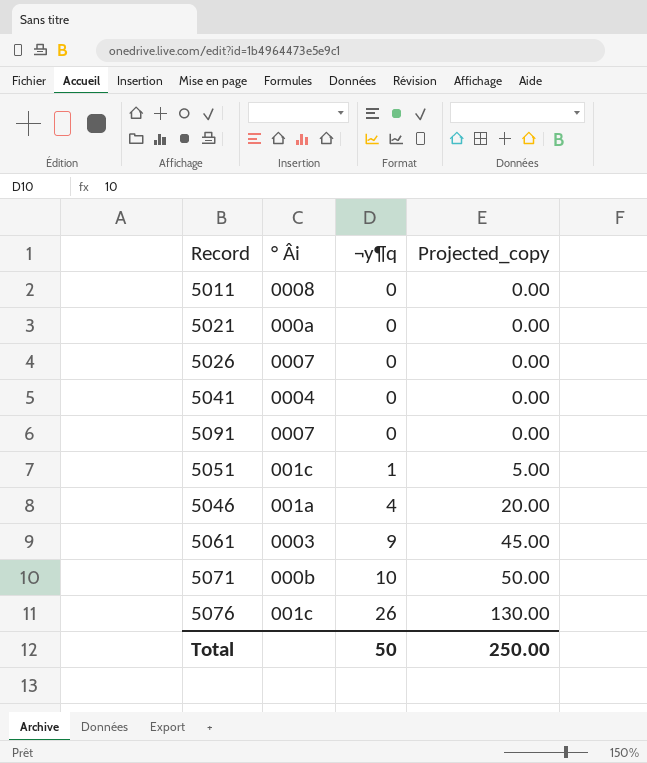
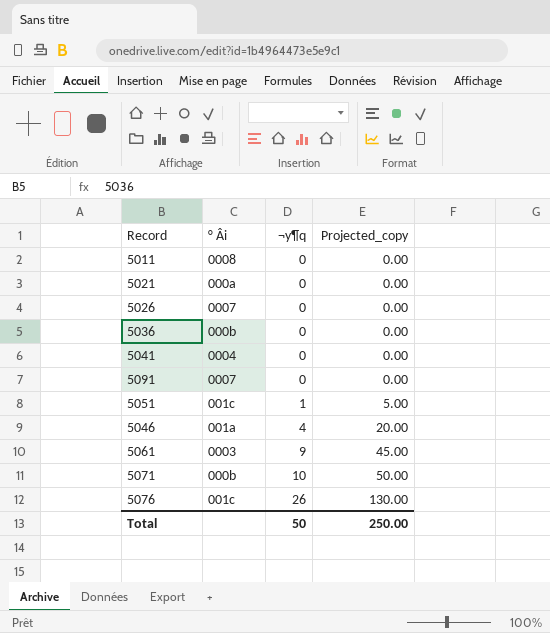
row 5036: none -> 000b | 0 | 0.00

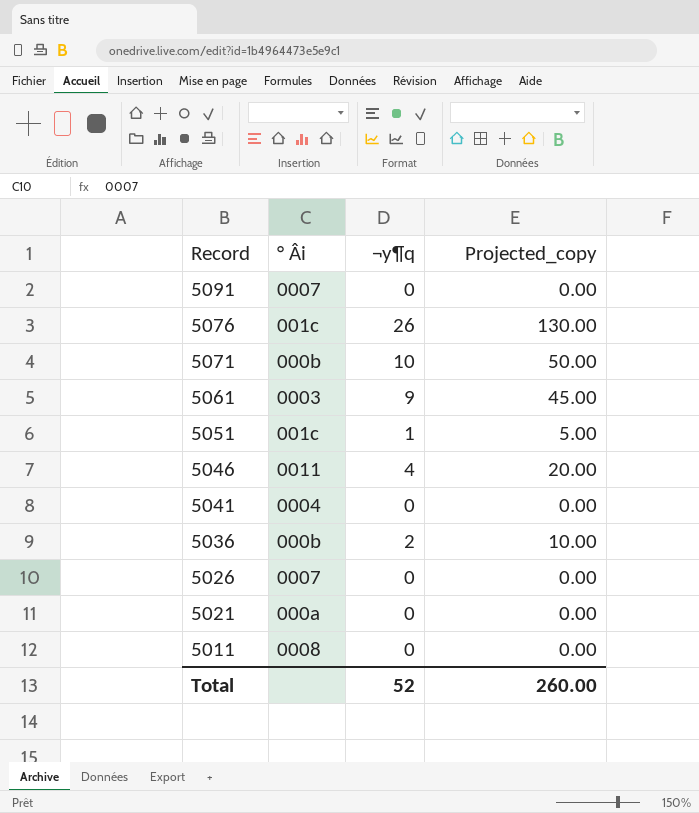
row order: ¬y¶q ascending -> Record descending
5046 | ° Âi: 001a -> 0011
5036 | ¬y¶q: 0 -> 2
5036 | Projected_copy: 0.00 -> 10.00
Total | ¬y¶q: 50 -> 52
Total | Projected_copy: 250.00 -> 260.00

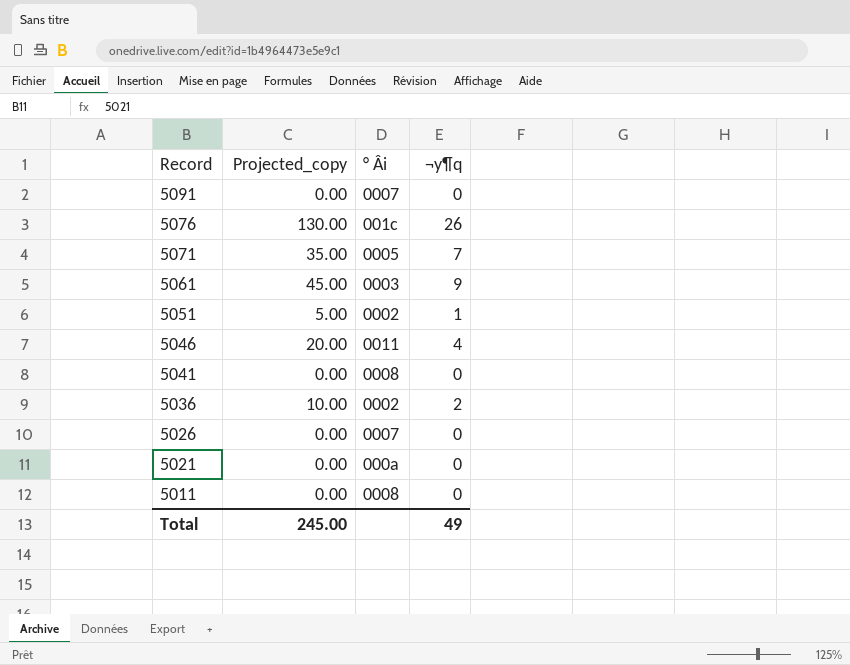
column Projected_copy | position: 4 -> 2
5071 | Projected_copy: 50.00 -> 35.00
5071 | ° Âi: 000b -> 0005
5071 | ¬y¶q: 10 -> 7
5051 | ° Âi: 001c -> 0002
5041 | ° Âi: 0004 -> 0008
5036 | ° Âi: 000b -> 0002
Total | Projected_copy: 260.00 -> 245.00
Total | ¬y¶q: 52 -> 49

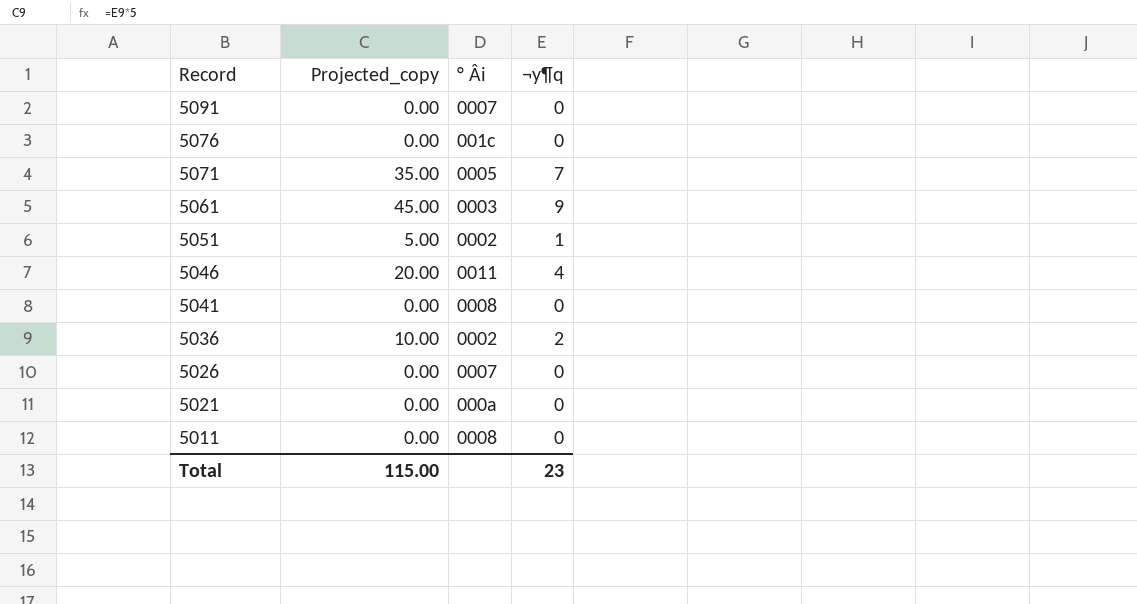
5076 | Projected_copy: 130.00 -> 0.00
5076 | ¬y¶q: 26 -> 0
Total | Projected_copy: 245.00 -> 115.00
Total | ¬y¶q: 49 -> 23

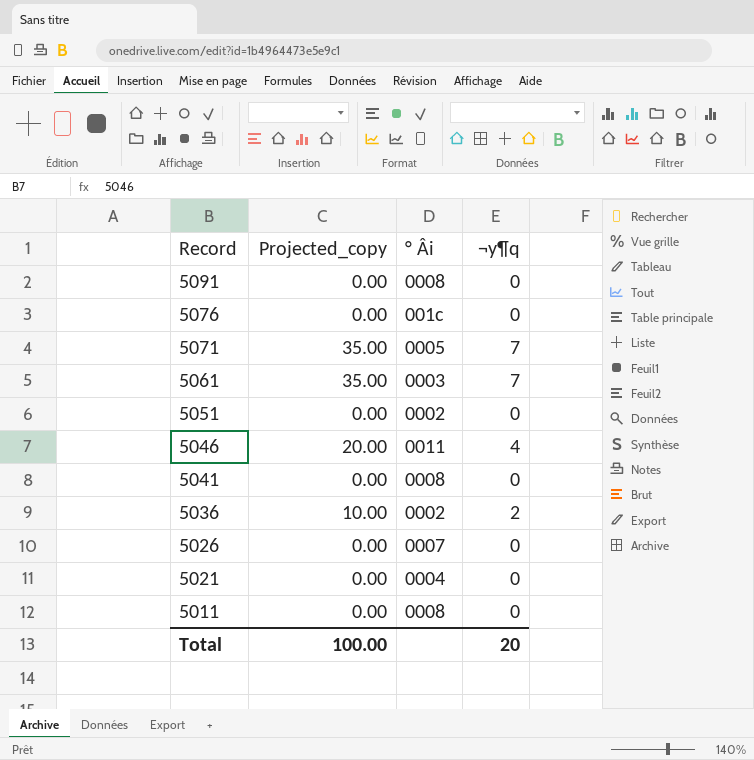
5091 | ° Âi: 0007 -> 0008
5061 | Projected_copy: 45.00 -> 35.00
5061 | ¬y¶q: 9 -> 7
5051 | Projected_copy: 5.00 -> 0.00
5051 | ¬y¶q: 1 -> 0
5021 | ° Âi: 000a -> 0004
Total | Projected_copy: 115.00 -> 100.00
Total | ¬y¶q: 23 -> 20

